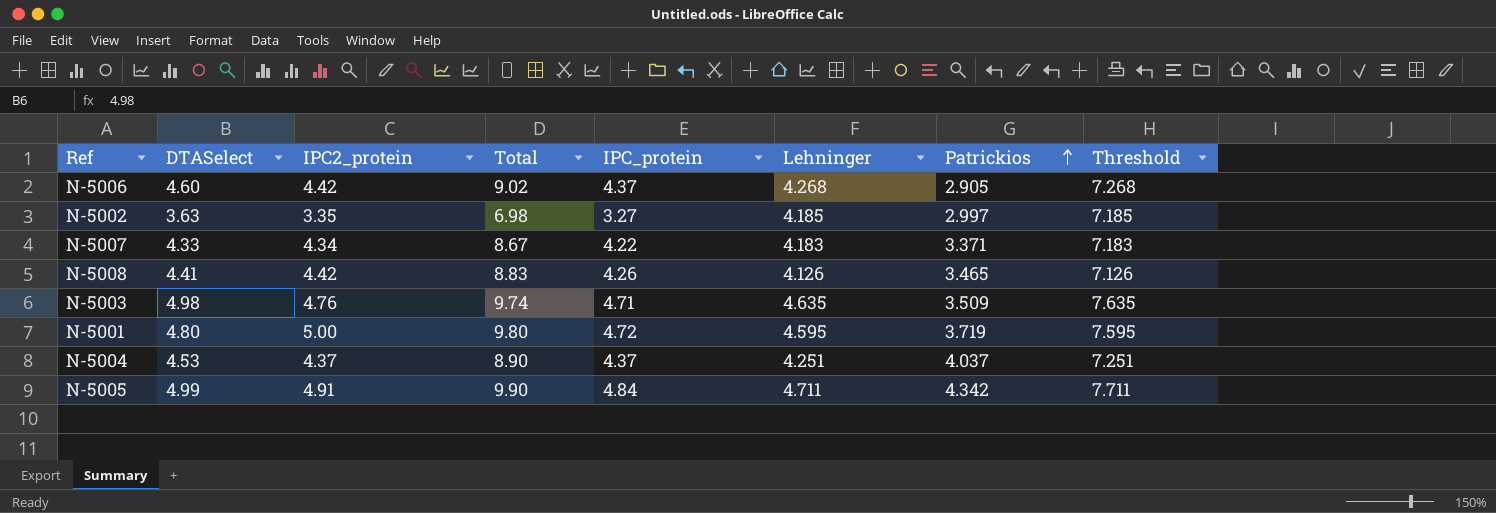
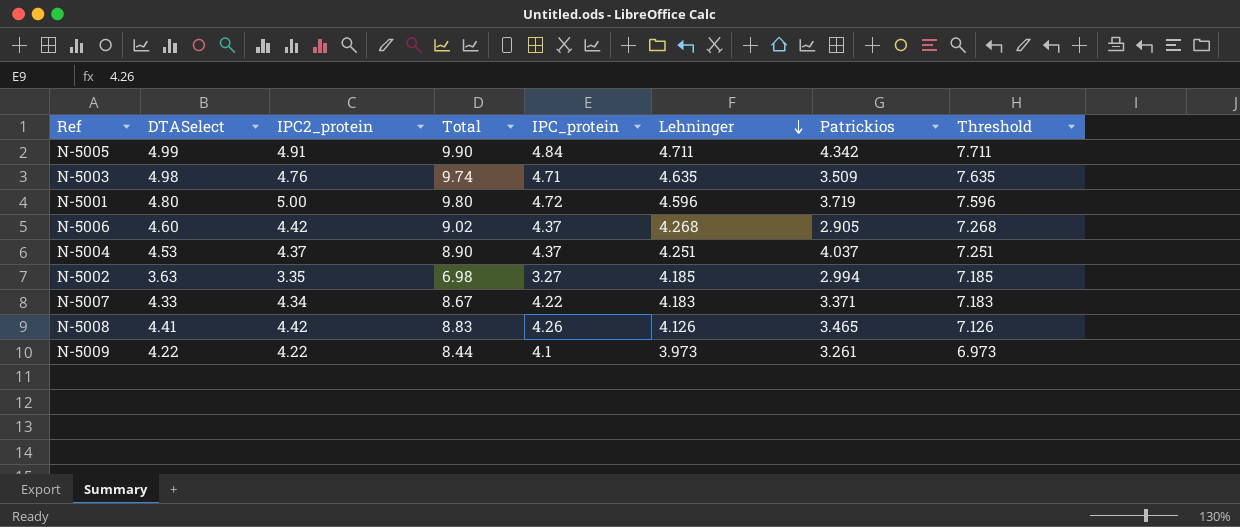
row order: Patrickios ascending -> Lehninger descending
N-5001 | Lehninger: 4.595 -> 4.596
N-5001 | Threshold: 7.595 -> 7.596
N-5002 | Patrickios: 2.997 -> 2.994
row N-5009: none -> 4.22 | 4.22 | 8.44 | 4.1 | 3.973 | 3.261 | 6.973

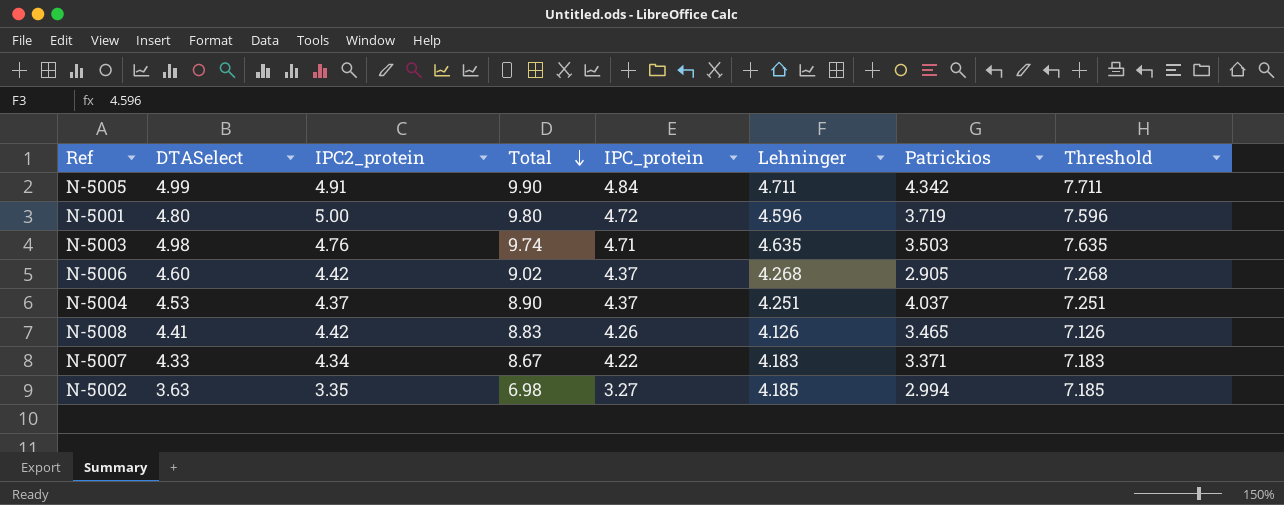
row order: Lehninger descending -> Total descending
row N-5009: 4.22 | 4.22 | 8.44 | 4.1 | 3.973 | 3.261 | 6.973 -> none
N-5003 | Patrickios: 3.509 -> 3.503

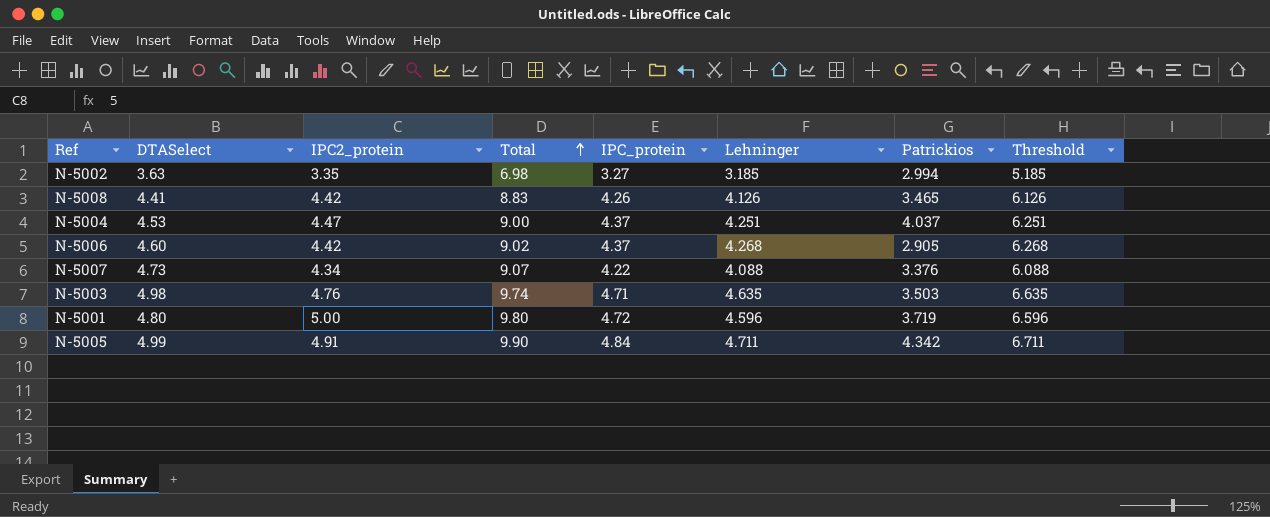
row order: Total descending -> Total ascending
column Threshold | formula: [Lehninger] + 3 -> [Lehninger] + 2
N-5002 | Lehninger: 4.185 -> 3.185
N-5004 | IPC2_protein: 4.37 -> 4.47
N-5004 | Total: 8.90 -> 9.00
N-5007 | DTASelect: 4.33 -> 4.73
N-5007 | Total: 8.67 -> 9.07
N-5007 | Lehninger: 4.183 -> 4.088
N-5007 | Patrickios: 3.371 -> 3.376

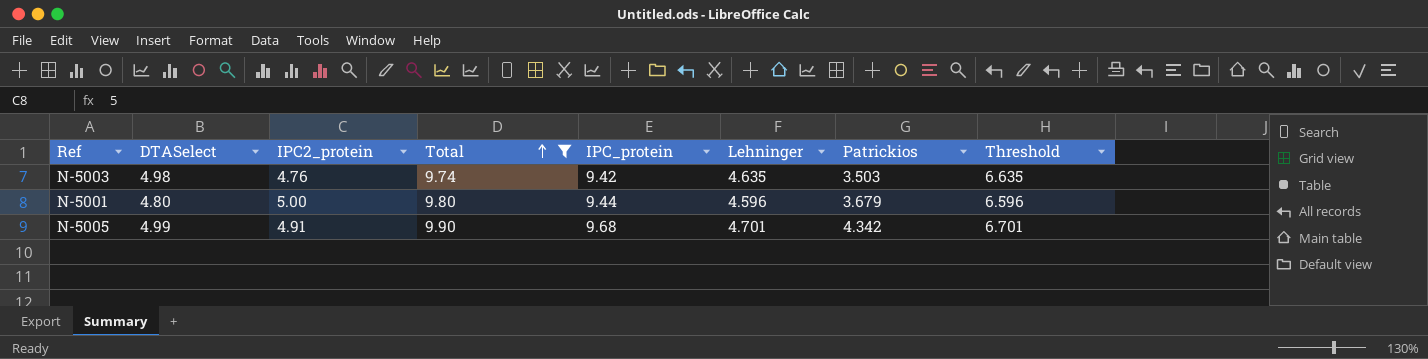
filter: none -> Total >= 9.74
N-5003 | IPC_protein: 4.71 -> 9.42
N-5001 | IPC_protein: 4.72 -> 9.44
N-5001 | Patrickios: 3.719 -> 3.679
N-5005 | IPC_protein: 4.84 -> 9.68
N-5005 | Lehninger: 4.711 -> 4.701
N-5005 | Threshold: 6.711 -> 6.701

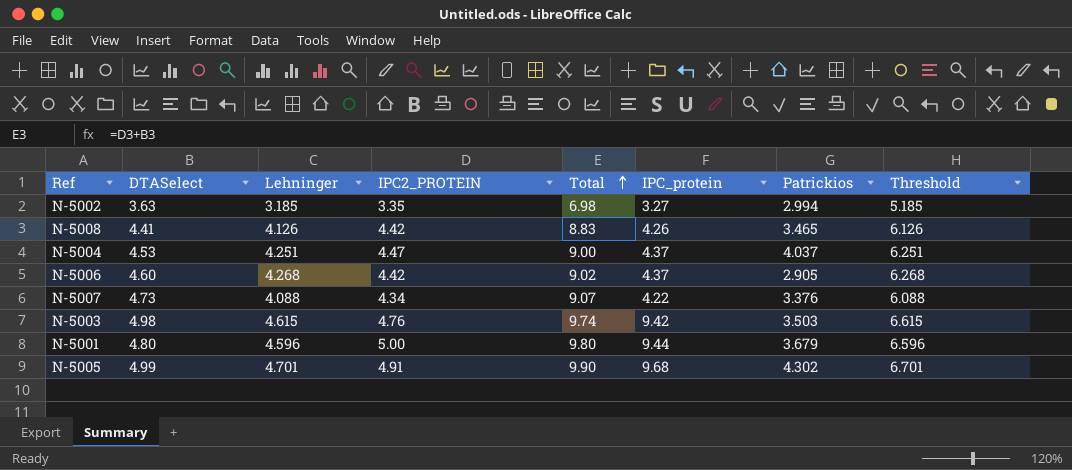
filter: Total >= 9.74 -> none
column Lehninger | position: 6 -> 3
column name: IPC2_protein -> IPC2_PROTEIN
N-5003 | Lehninger: 4.635 -> 4.615
N-5003 | Threshold: 6.635 -> 6.615
N-5005 | Patrickios: 4.342 -> 4.302

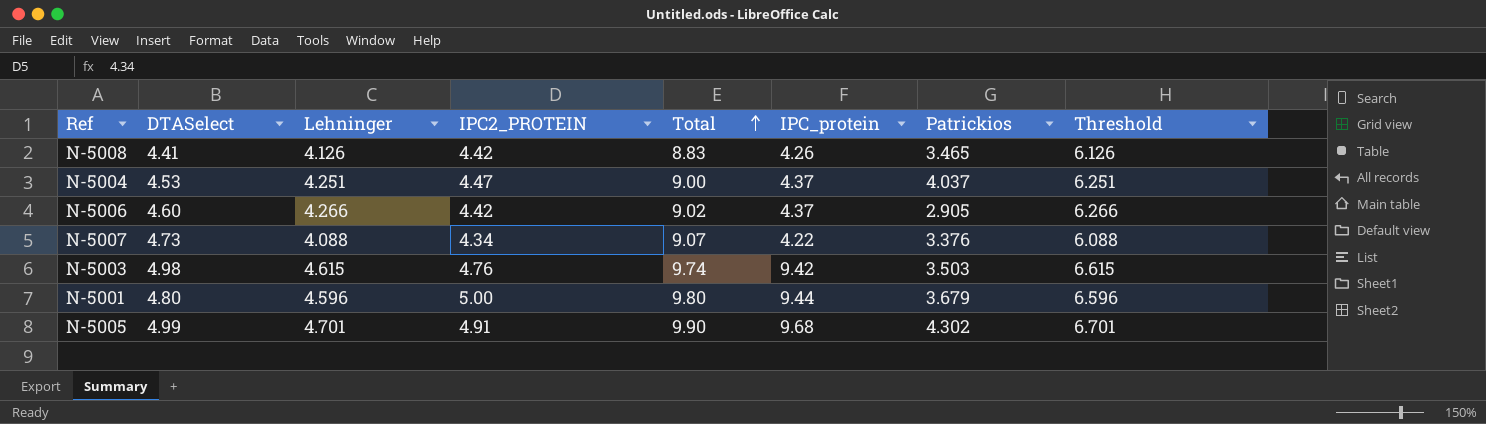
row N-5002: 3.63 | 3.185 | 3.35 | 6.98 | 3.27 | 2.994 | 5.185 -> none
N-5006 | Lehninger: 4.268 -> 4.266
N-5006 | Threshold: 6.268 -> 6.266

